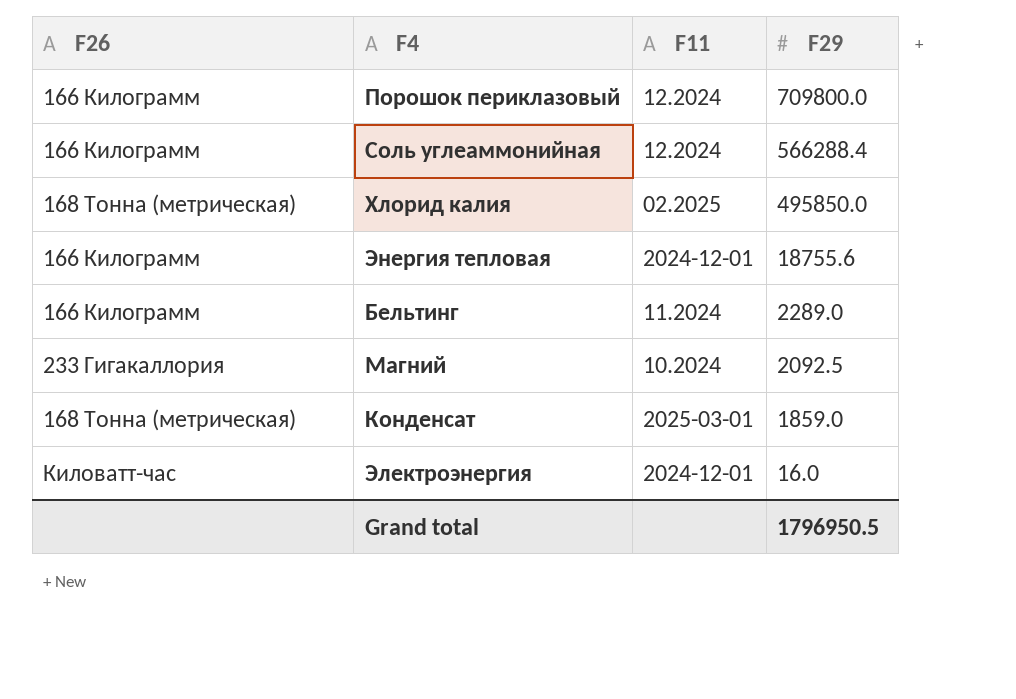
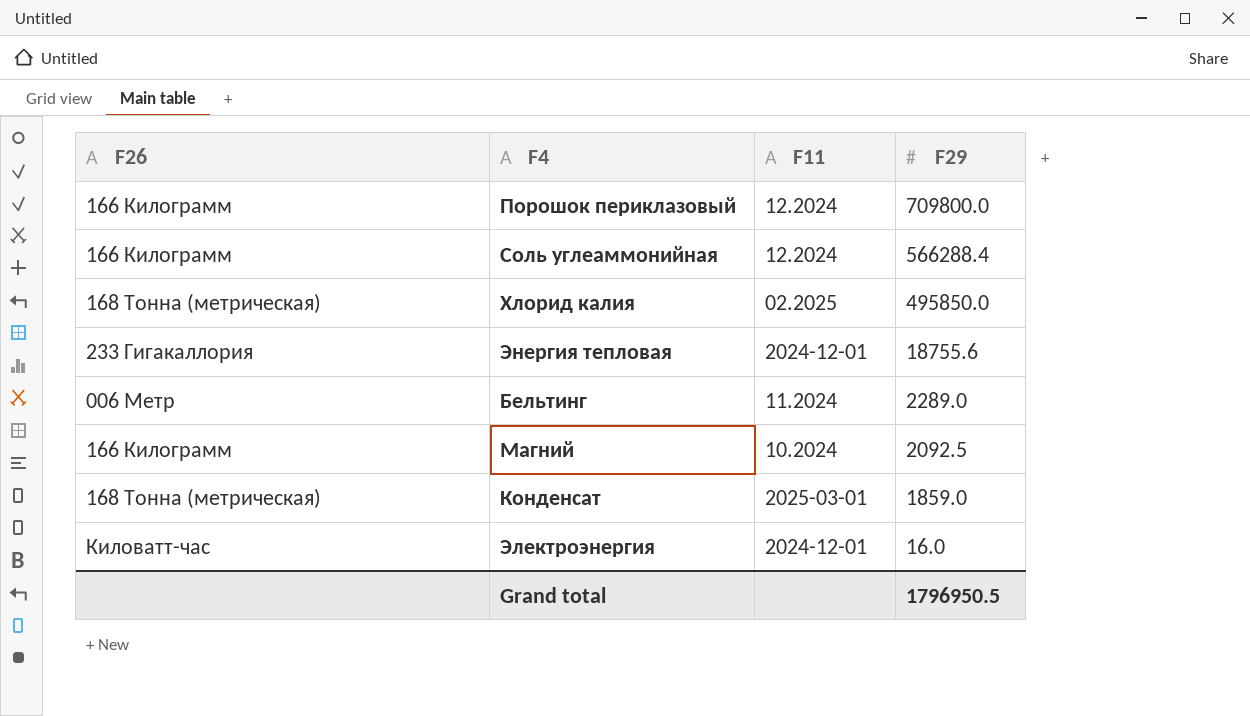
Энергия тепловая | F26: 166 Килограмм -> 233 Гигакаллория
Бельтинг | F26: 166 Килограмм -> 006 Метр
Магний | F26: 233 Гигакаллория -> 166 Килограмм

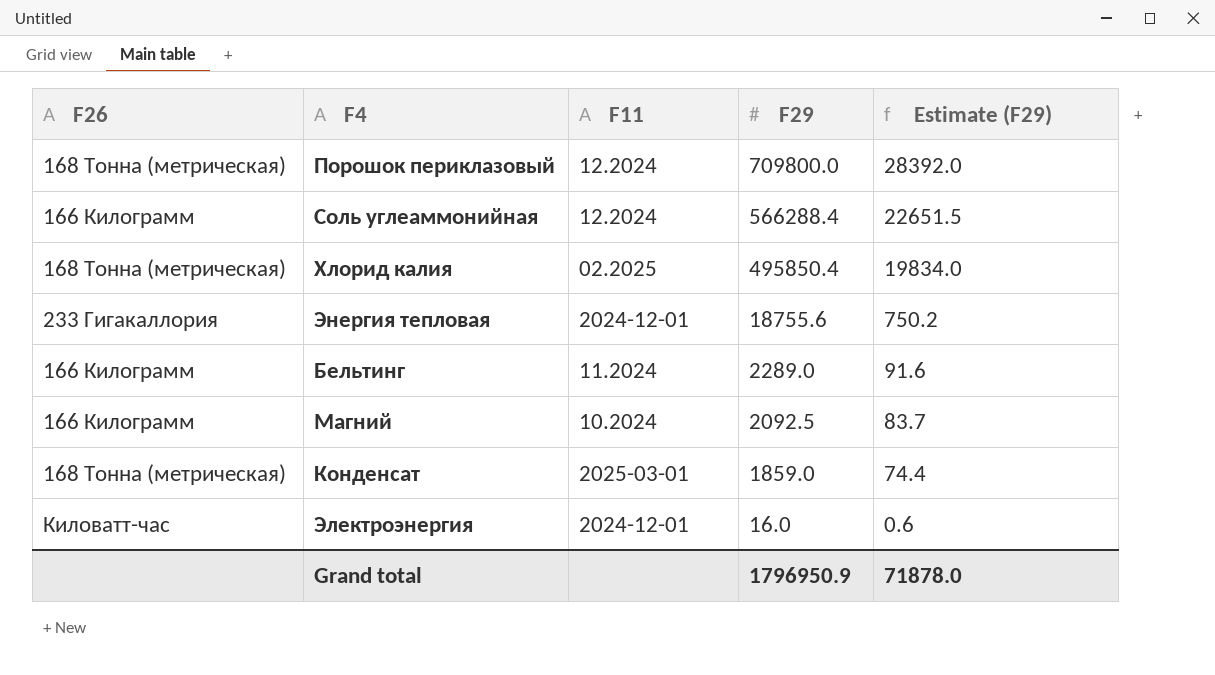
column Estimate (F29) | formula: none -> [F29] * 0.04
Порошок периклазовый | F26: 166 Килограмм -> 168 Тонна (метрическая)
Хлорид калия | F29: 495850.0 -> 495850.4
Бельтинг | F26: 006 Метр -> 166 Килограмм
Grand total | F29: 1796950.5 -> 1796950.9

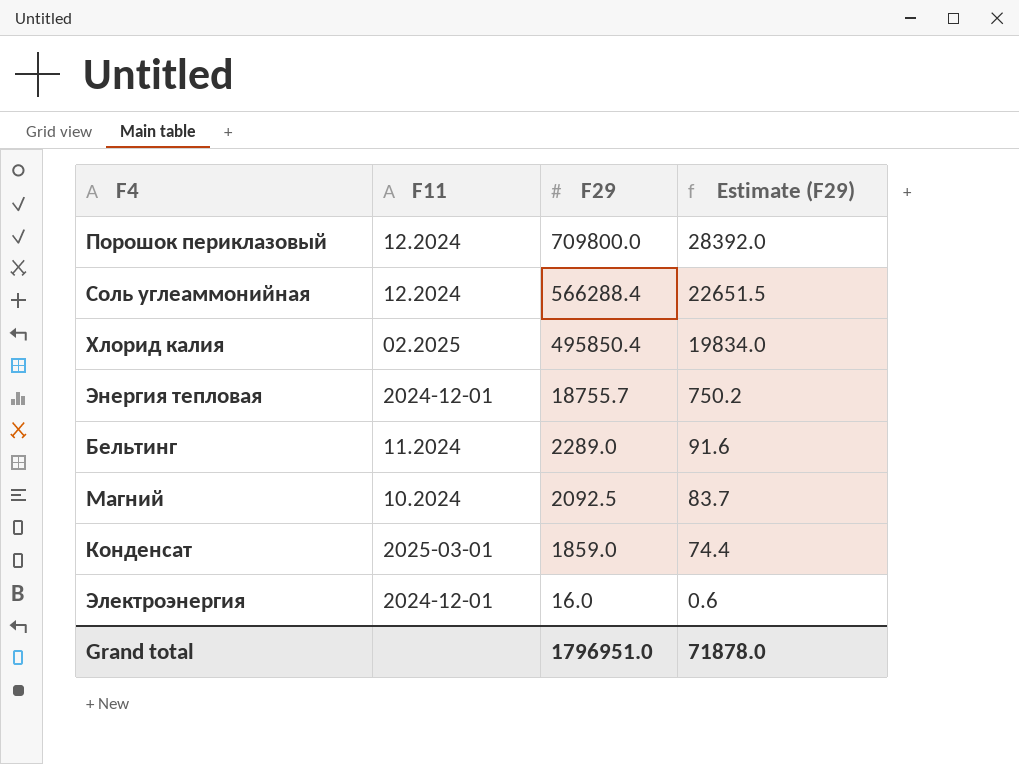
column F26 | position: 1 -> none
Энергия тепловая | F29: 18755.6 -> 18755.7
Grand total | F29: 1796950.9 -> 1796951.0

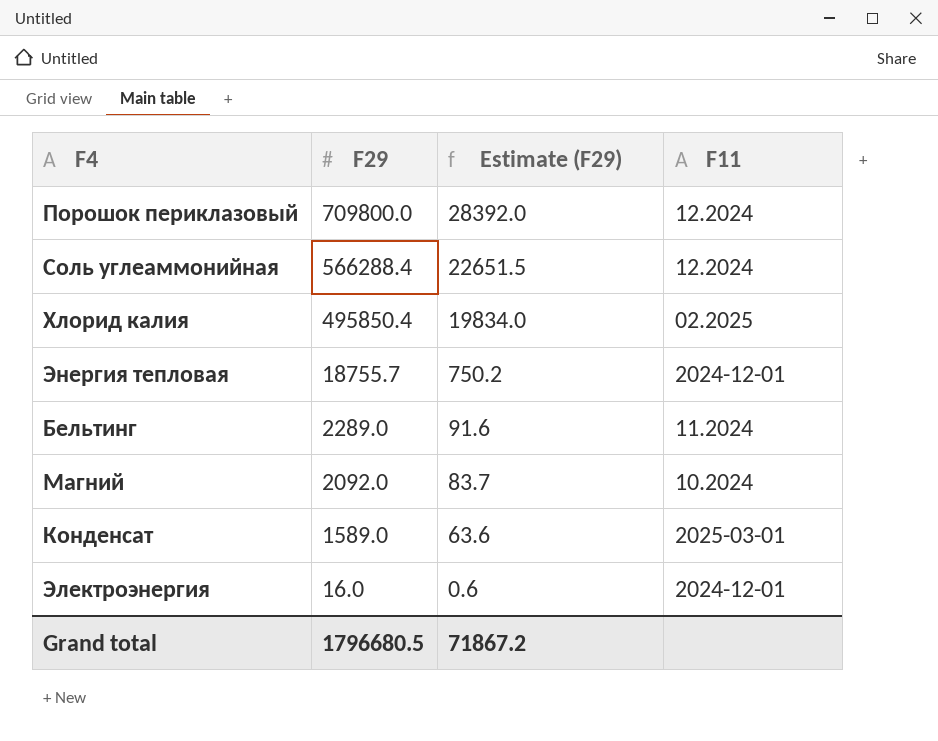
column F11 | position: 2 -> 4
Магний | F29: 2092.5 -> 2092.0
Конденсат | F29: 1859.0 -> 1589.0
Конденсат | Estimate (F29): 74.4 -> 63.6
Grand total | F29: 1796951.0 -> 1796680.5
Grand total | Estimate (F29): 71878.0 -> 71867.2

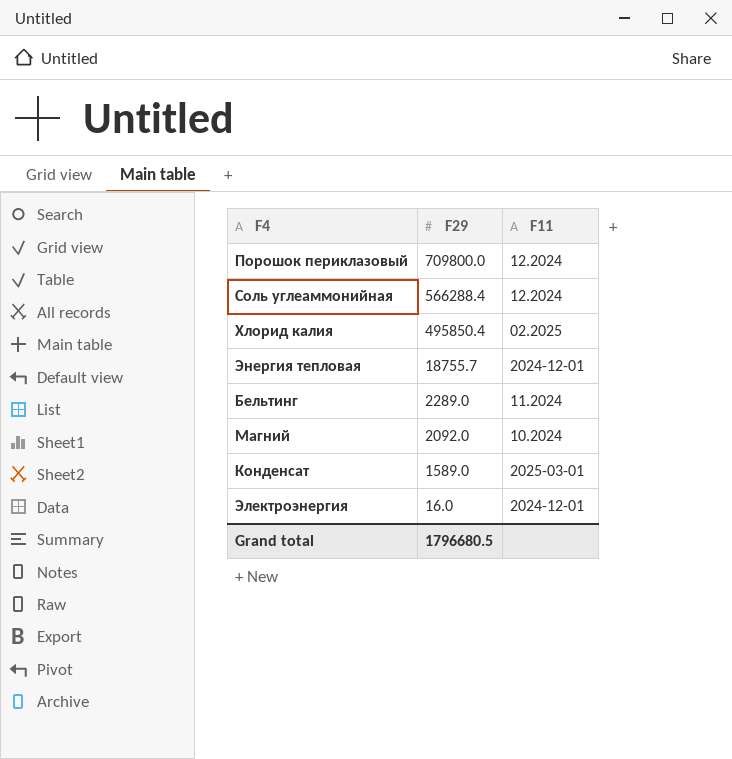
column Estimate (F29) | formula: [F29] * 0.04 -> none

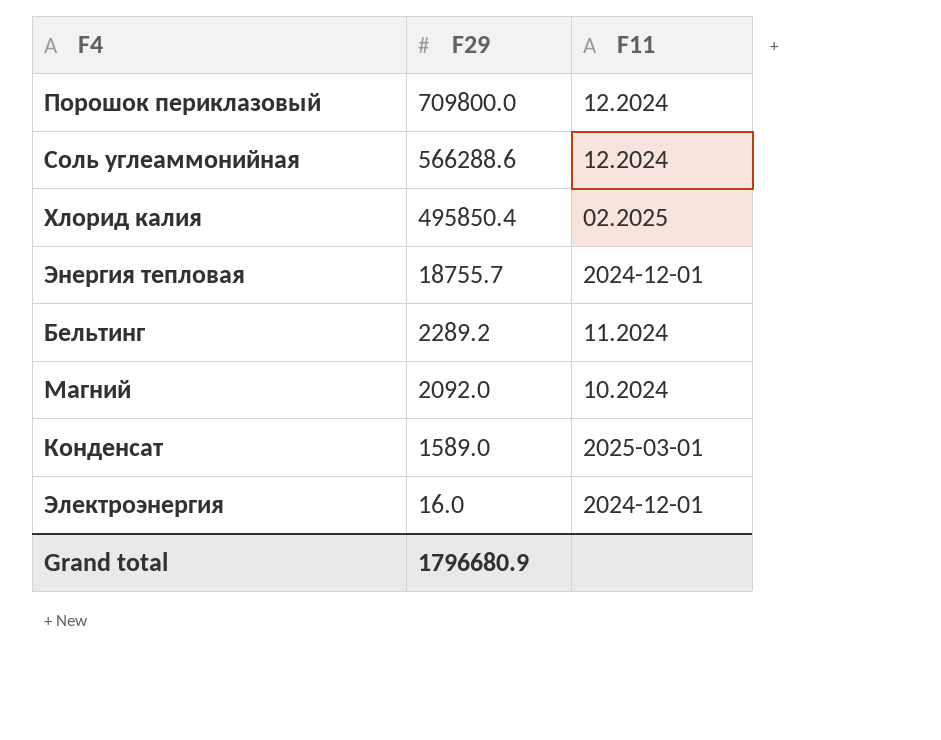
Соль углеаммонийная | F29: 566288.4 -> 566288.6
Бельтинг | F29: 2289.0 -> 2289.2
Grand total | F29: 1796680.5 -> 1796680.9

